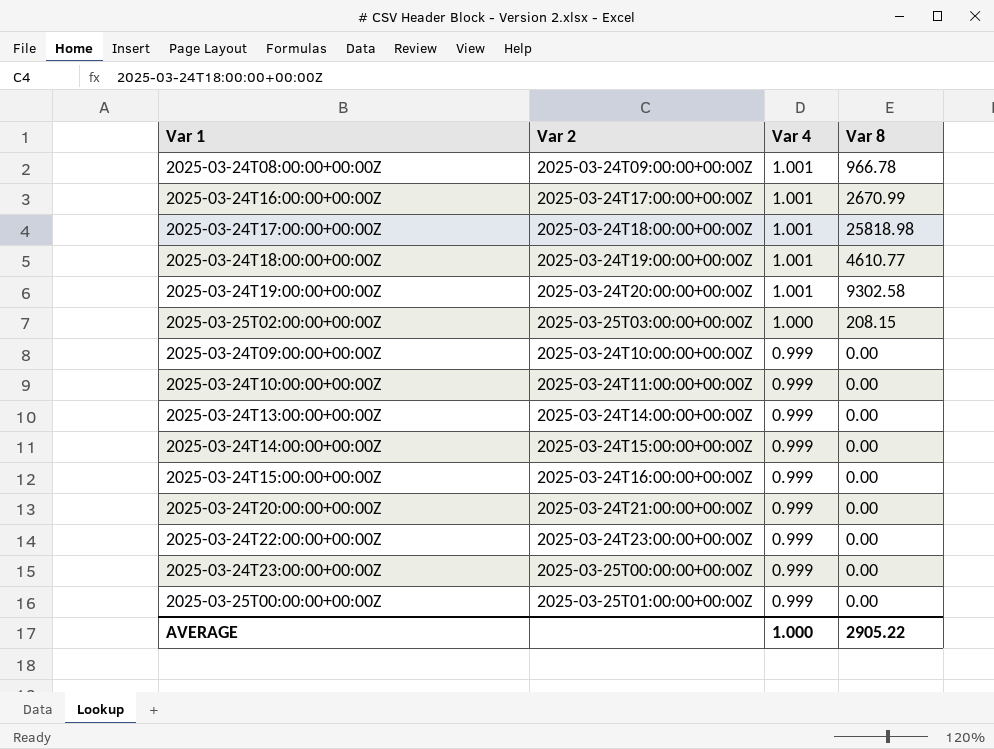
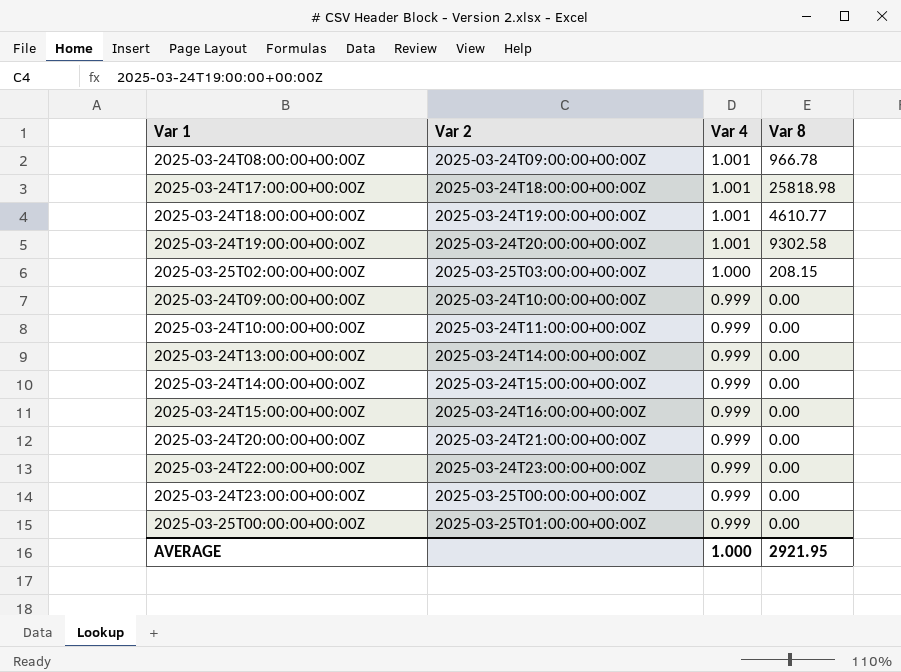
row 2025-03-24T16:00:00+00:00Z: 2025-03-24T17:00:00+00:00Z | 1.001 | 2670.99 -> none
AVERAGE | Var 8: 2905.22 -> 2921.95

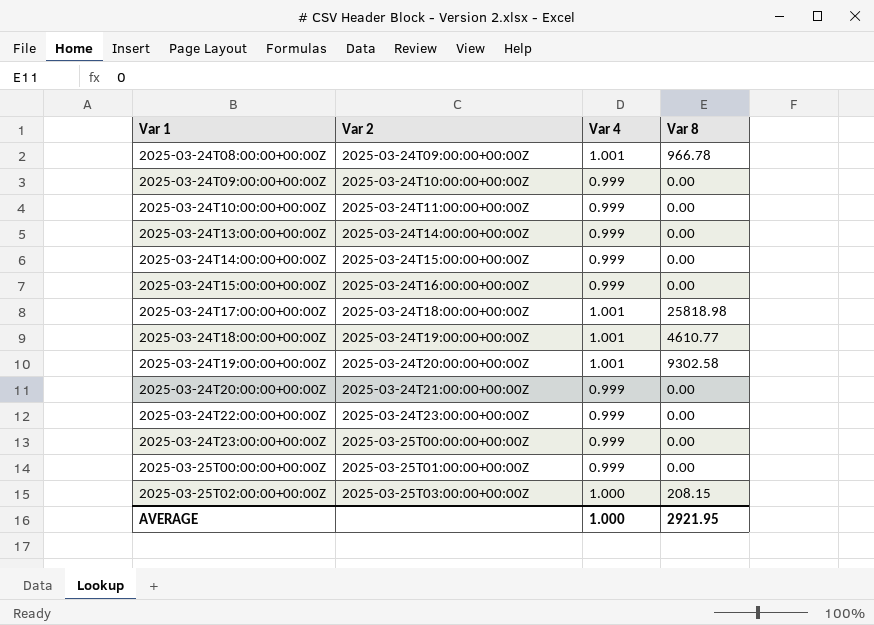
row order: Var 4 descending -> Var 1 ascending

